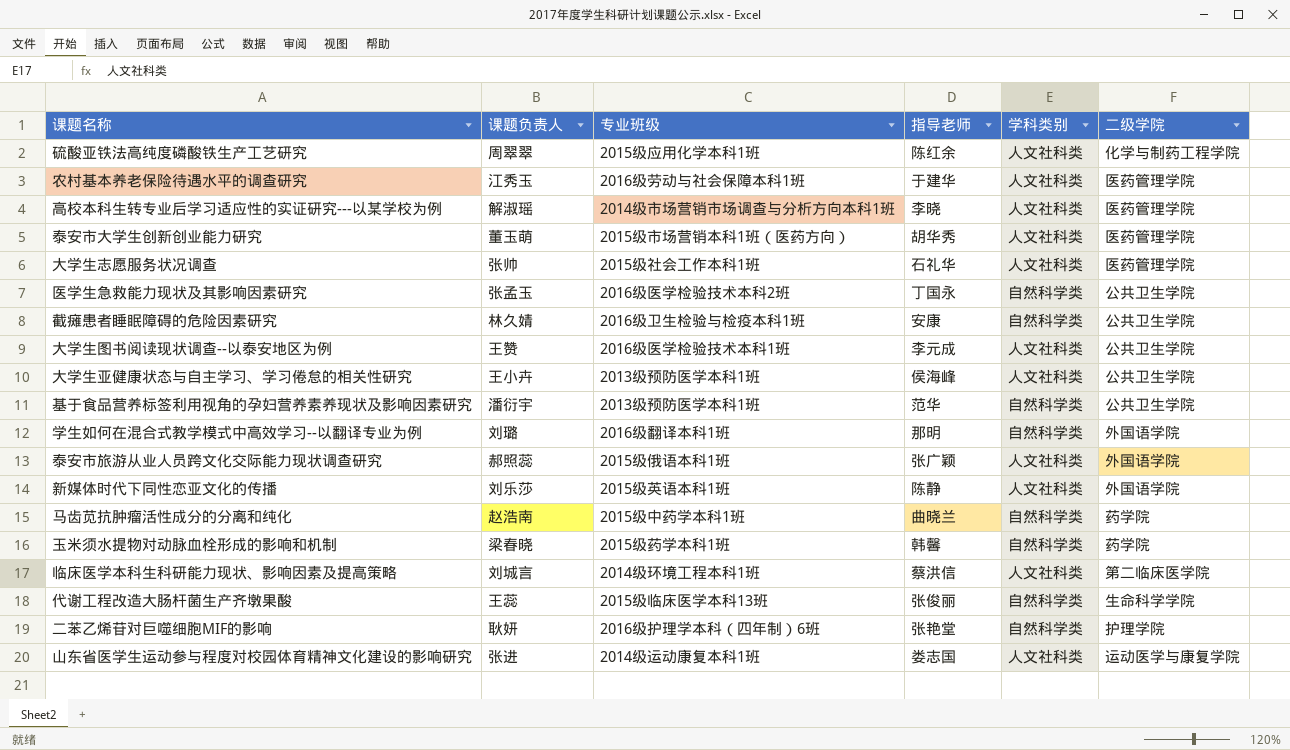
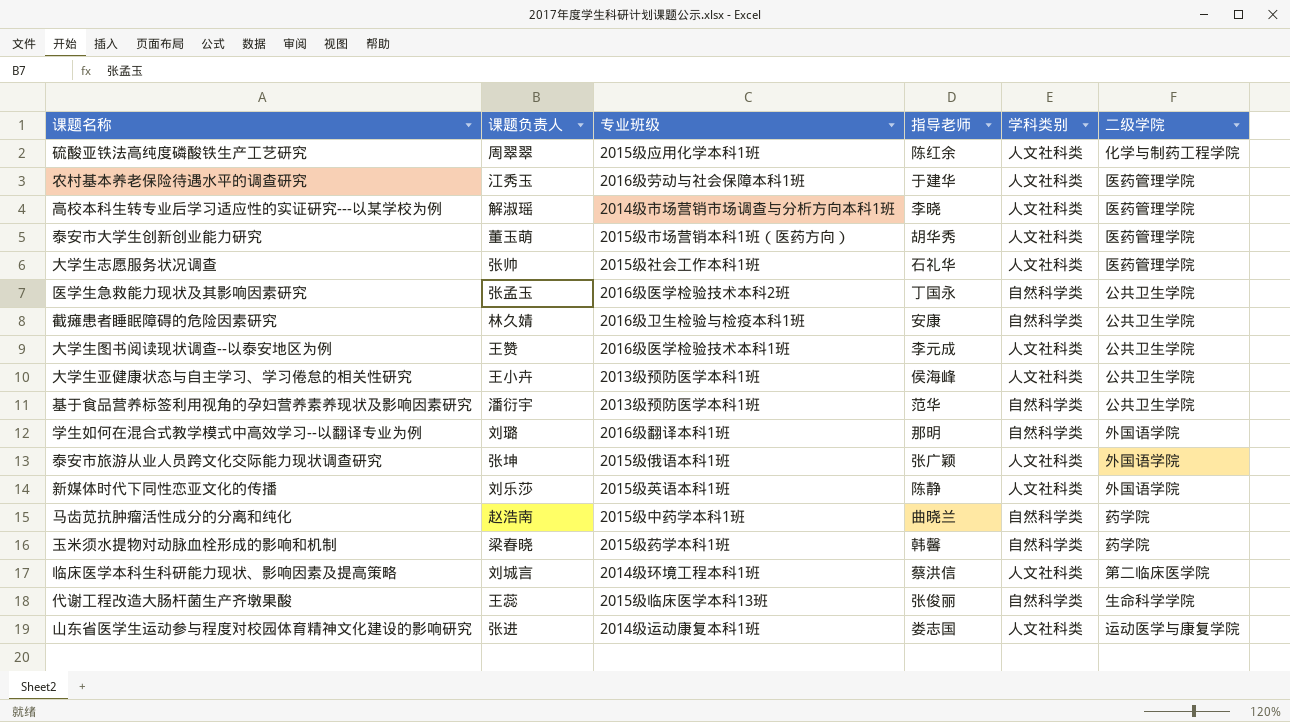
row 二苯乙烯苷对巨噬细胞MIF的影响: 耿妍 | 2016级护理学本科（四年制）6班 | 张艳堂 | 自然科学类 | 护理学院 -> none
泰安市旅游从业人员跨文化交际能力现状调查研究 | 课题负责人: 郝照蕊 -> 张坤

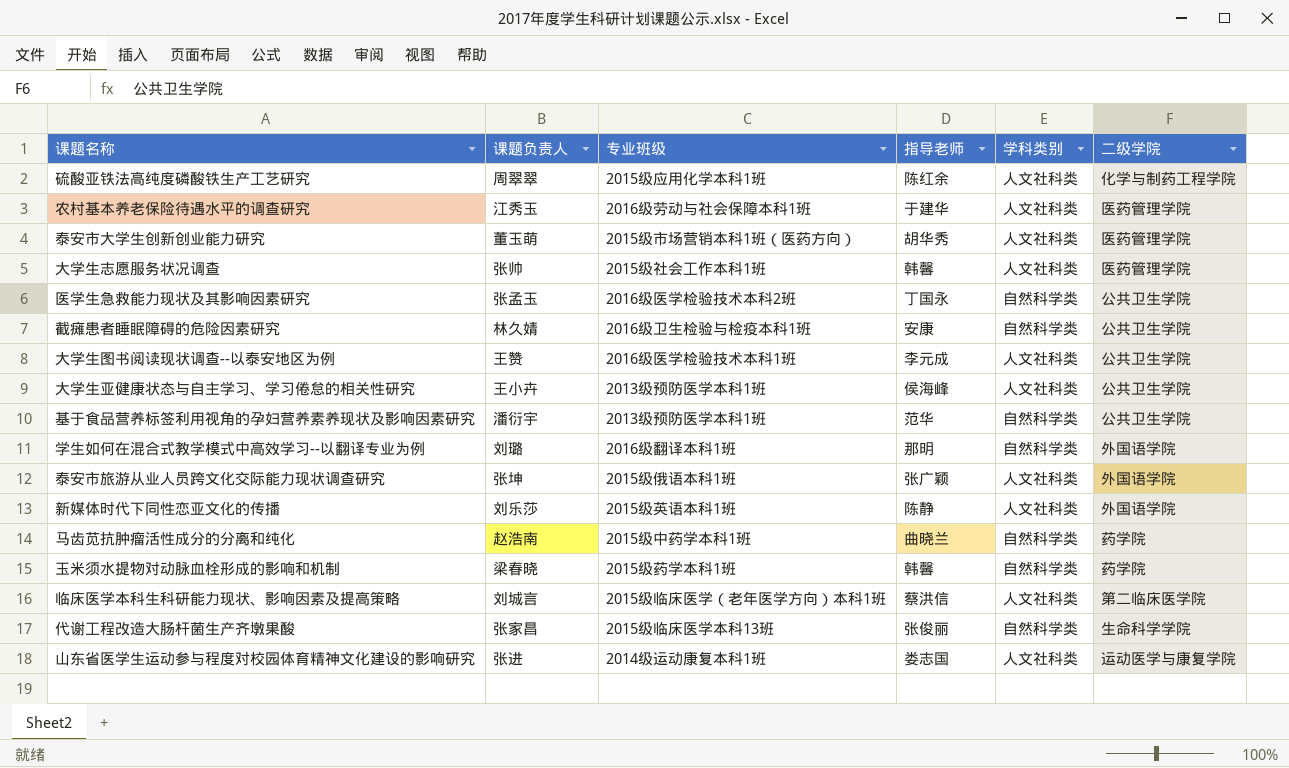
row 高校本科生转专业后学习适应性的实证研究---以某学校为例: 解淑瑶 | 2014级市场营销市场调查与分析方向本科1班 | 李晓 | 人文社科类 | 医药管理学院 -> none
大学生志愿服务状况调查 | 指导老师: 石礼华 -> 韩馨
临床医学本科生科研能力现状、影响因素及提高策略 | 专业班级: 2014级环境工程本科1班 -> 2015级临床医学（老年医学方向）本科1班
代谢工程改造大肠杆菌生产齐墩果酸 | 课题负责人: 王蕊 -> 张家昌

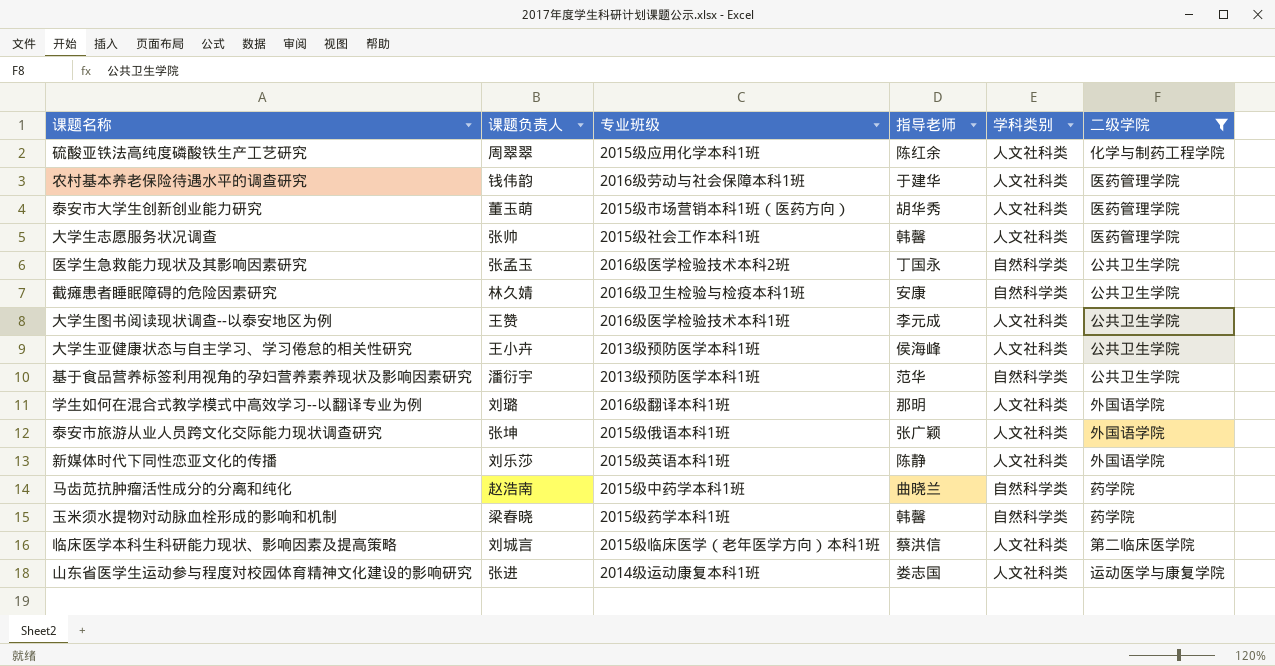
filter: none -> 二级学院 != 生命科学学院
农村基本养老保险待遇水平的调查研究 | 课题负责人: 江秀玉 -> 钱伟韵
学生如何在混合式教学模式中高效学习--以翻译专业为例 | 学科类别: 自然科学类 -> 人文社科类

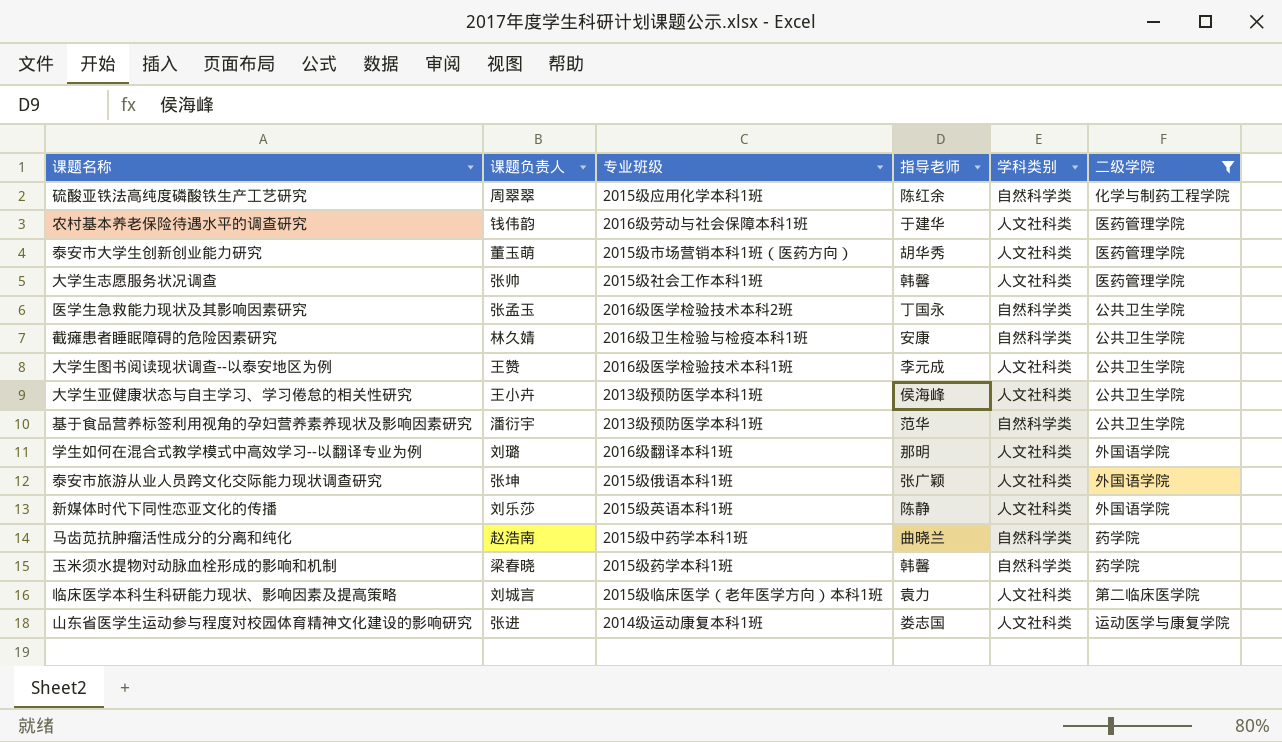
硫酸亚铁法高纯度磷酸铁生产工艺研究 | 学科类别: 人文社科类 -> 自然科学类
临床医学本科生科研能力现状、影响因素及提高策略 | 指导老师: 蔡洪信 -> 袁力

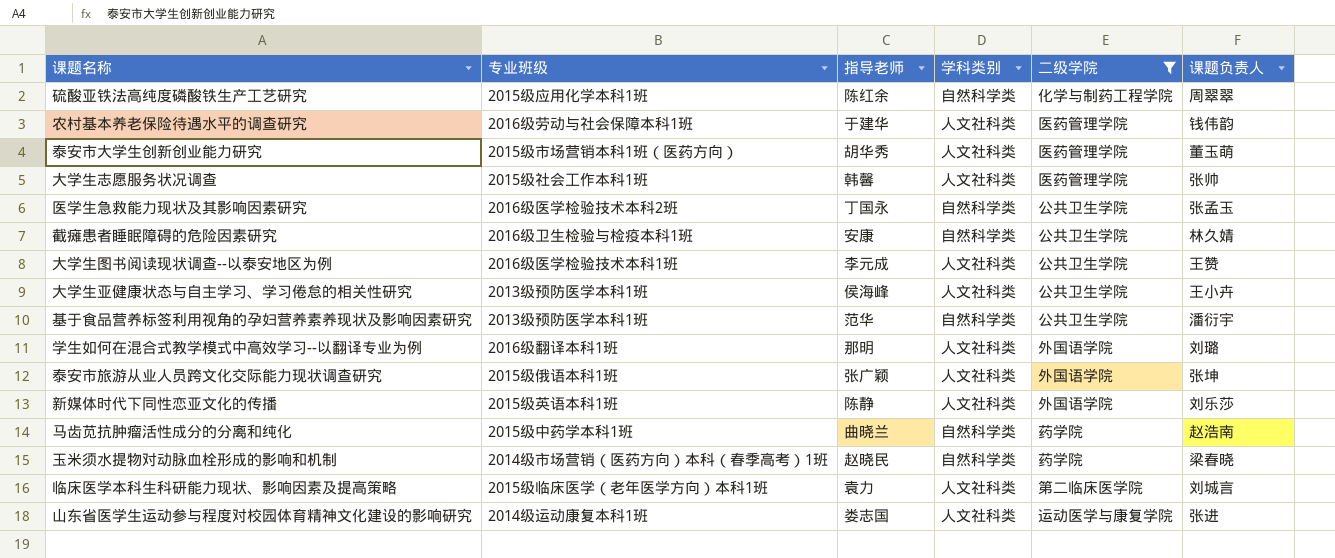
column 课题负责人 | position: 2 -> 6
玉米须水提物对动脉血栓形成的影响和机制 | 专业班级: 2015级药学本科1班 -> 2014级市场营销（医药方向）本科（春季高考）1班
玉米须水提物对动脉血栓形成的影响和机制 | 指导老师: 韩馨 -> 赵晓民

